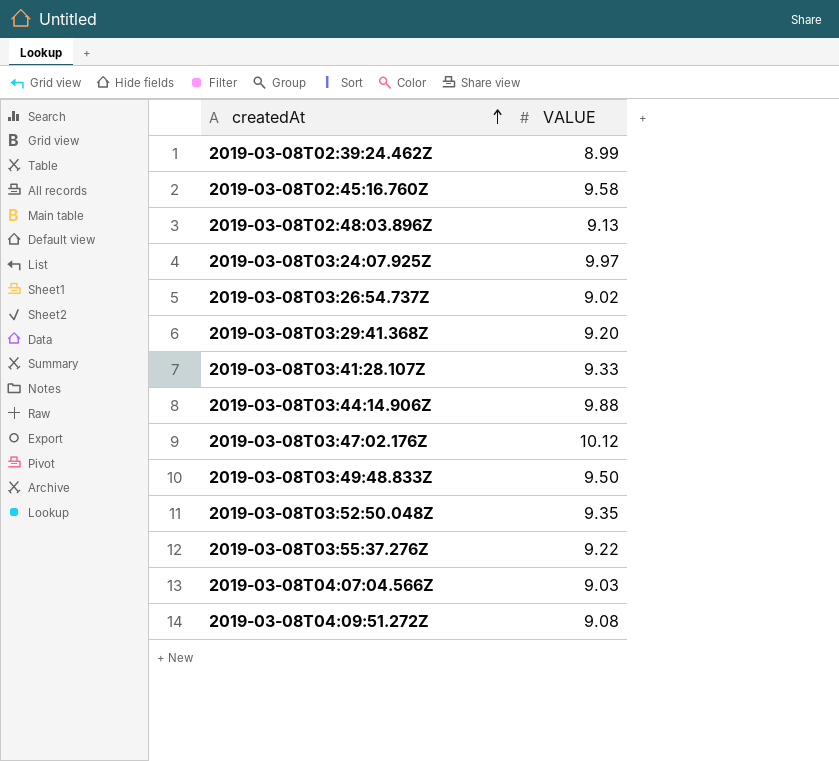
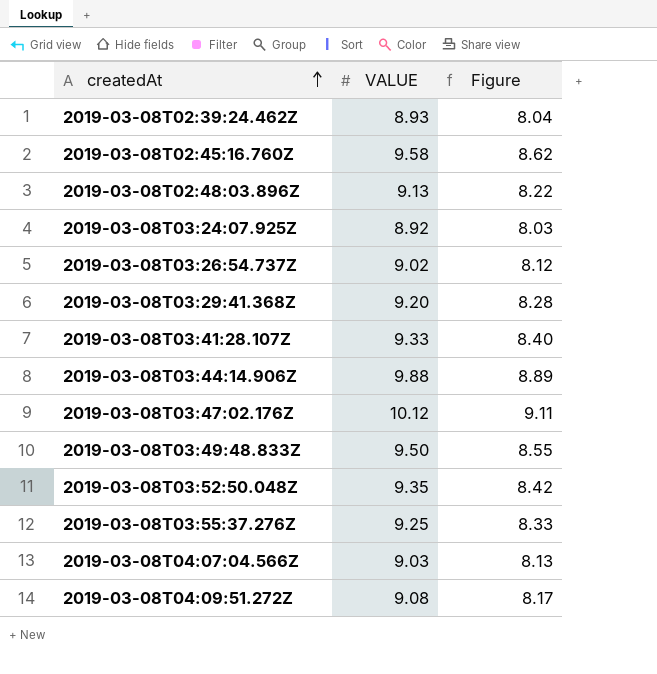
column Figure | formula: none -> [VALUE] * 0.9
2019-03-08T02:39:24.462Z | VALUE: 8.99 -> 8.93
2019-03-08T03:24:07.925Z | VALUE: 9.97 -> 8.92
2019-03-08T03:55:37.276Z | VALUE: 9.22 -> 9.25

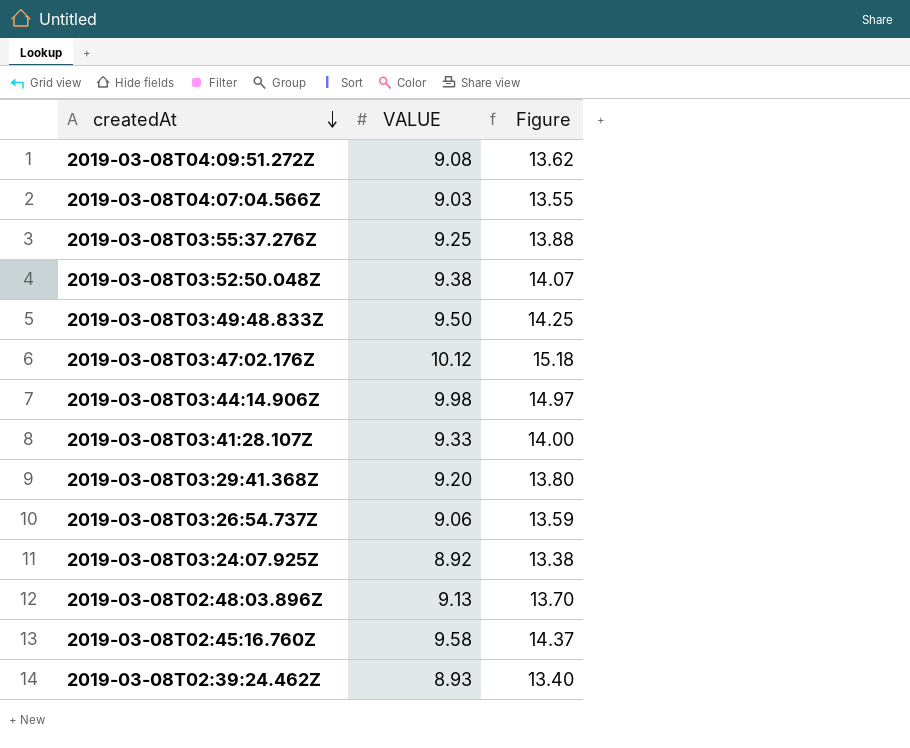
row order: createdAt ascending -> createdAt descending
column Figure | formula: [VALUE] * 0.9 -> [VALUE] * 1.5
2019-03-08T03:52:50.048Z | VALUE: 9.35 -> 9.38
2019-03-08T03:44:14.906Z | VALUE: 9.88 -> 9.98
2019-03-08T03:26:54.737Z | VALUE: 9.02 -> 9.06

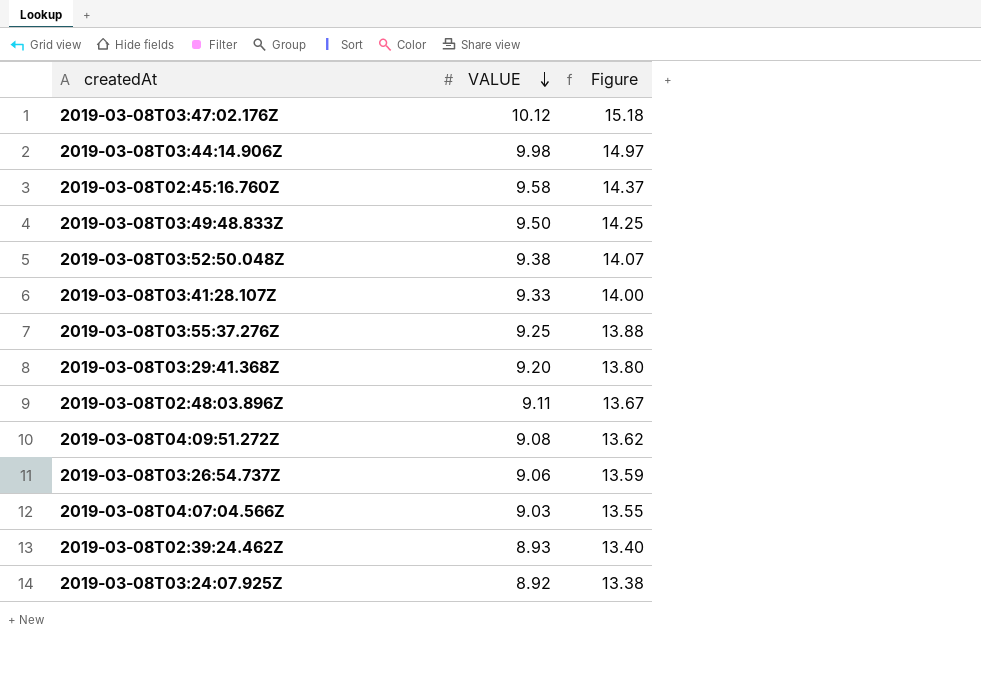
row order: createdAt descending -> VALUE descending
2019-03-08T02:48:03.896Z | VALUE: 9.13 -> 9.11
2019-03-08T02:48:03.896Z | Figure: 13.70 -> 13.67

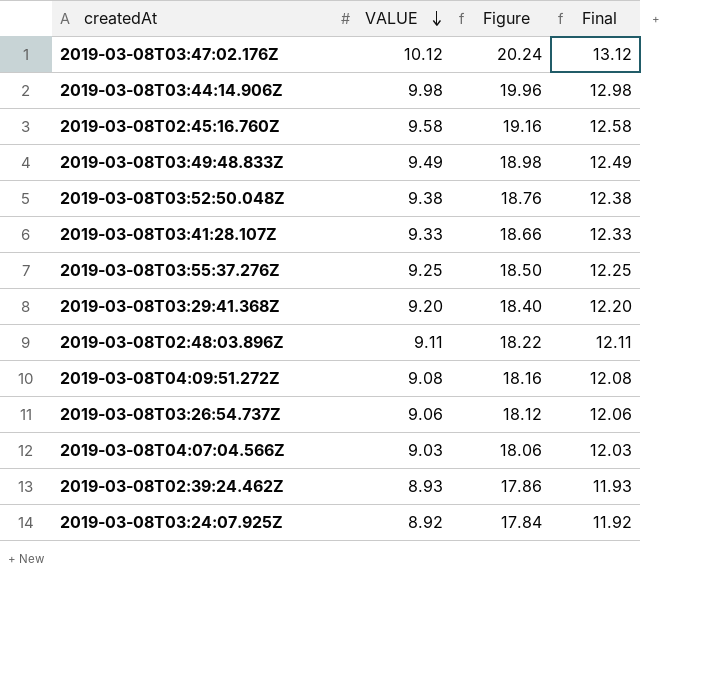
column Figure | formula: [VALUE] * 1.5 -> [VALUE] * 2
column Final | formula: none -> [VALUE] + 3
2019-03-08T03:49:48.833Z | VALUE: 9.50 -> 9.49

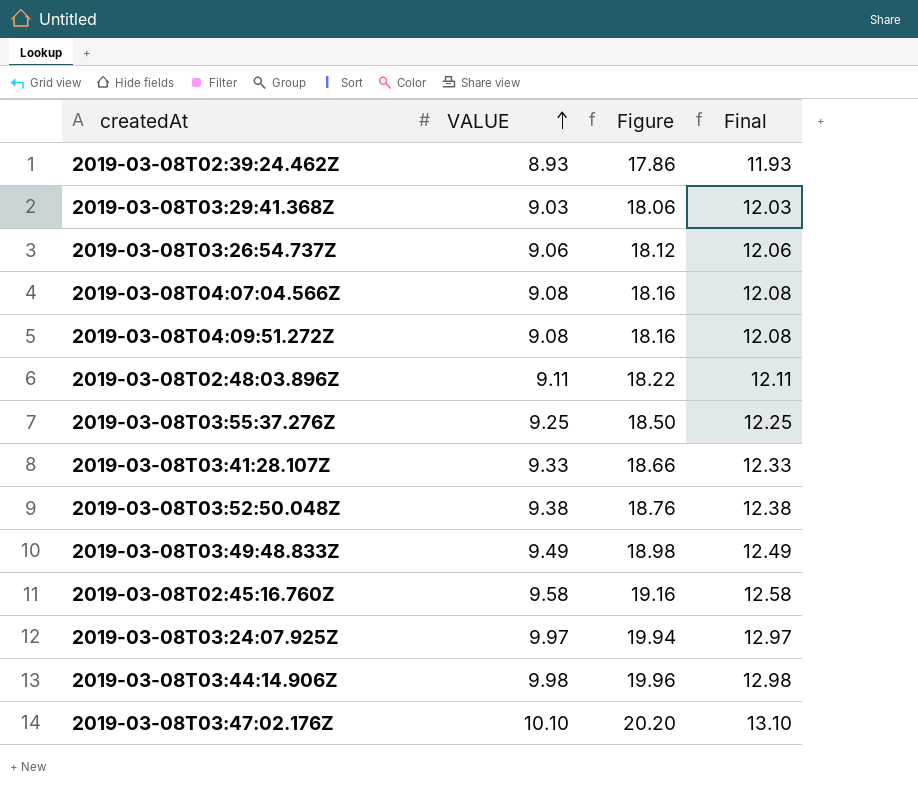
row order: VALUE descending -> VALUE ascending
2019-03-08T03:29:41.368Z | VALUE: 9.20 -> 9.03
2019-03-08T03:29:41.368Z | Figure: 18.40 -> 18.06
2019-03-08T03:29:41.368Z | Final: 12.20 -> 12.03
2019-03-08T04:07:04.566Z | VALUE: 9.03 -> 9.08
2019-03-08T04:07:04.566Z | Figure: 18.06 -> 18.16
2019-03-08T04:07:04.566Z | Final: 12.03 -> 12.08
2019-03-08T03:24:07.925Z | VALUE: 8.92 -> 9.97
2019-03-08T03:24:07.925Z | Figure: 17.84 -> 19.94
2019-03-08T03:24:07.925Z | Final: 11.92 -> 12.97
2019-03-08T03:47:02.176Z | VALUE: 10.12 -> 10.10
2019-03-08T03:47:02.176Z | Figure: 20.24 -> 20.20
2019-03-08T03:47:02.176Z | Final: 13.12 -> 13.10

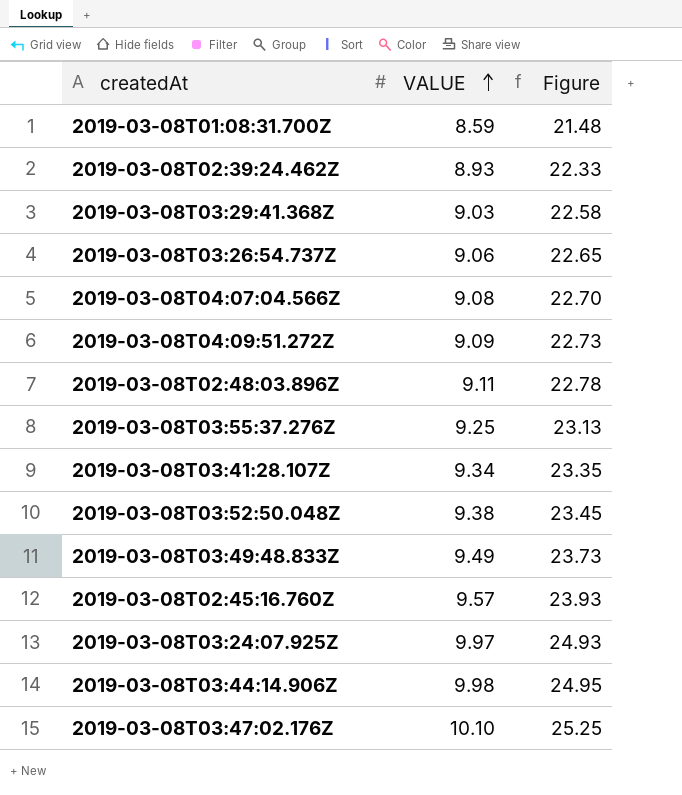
column Final | formula: [VALUE] + 3 -> none
column Figure | formula: [VALUE] * 2 -> [VALUE] * 2.5
row 2019-03-08T01:08:31.700Z: none -> 8.59 | 21.48
2019-03-08T04:09:51.272Z | VALUE: 9.08 -> 9.09
2019-03-08T03:41:28.107Z | VALUE: 9.33 -> 9.34
2019-03-08T02:45:16.760Z | VALUE: 9.58 -> 9.57

